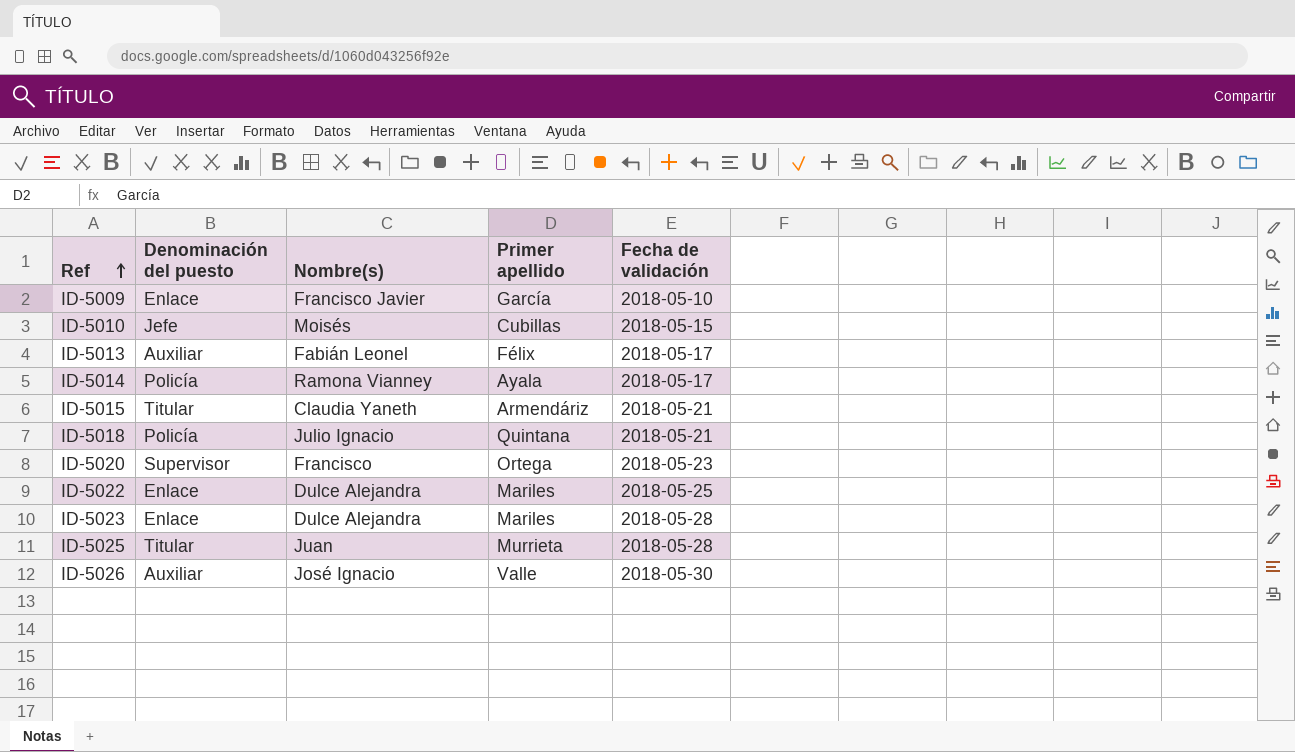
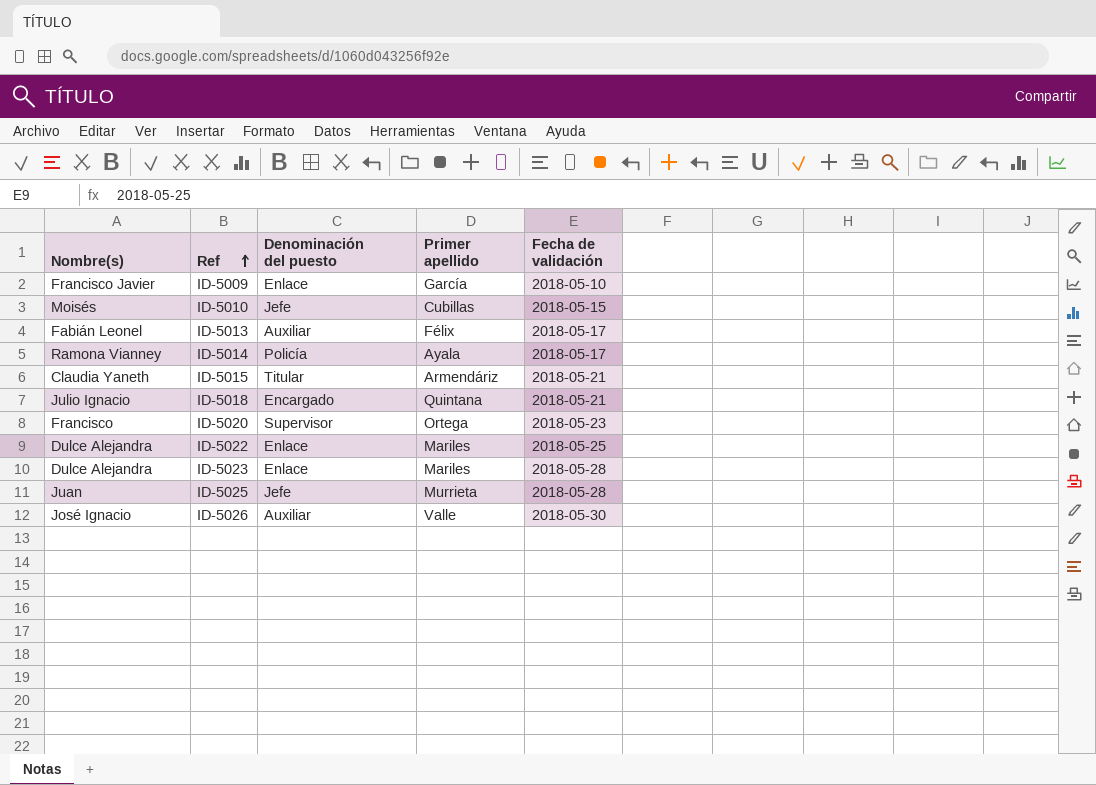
column Nombre(s) | position: 3 -> 1
ID-5018 | Denominación del puesto: Policía -> Encargado
ID-5025 | Denominación del puesto: Titular -> Jefe

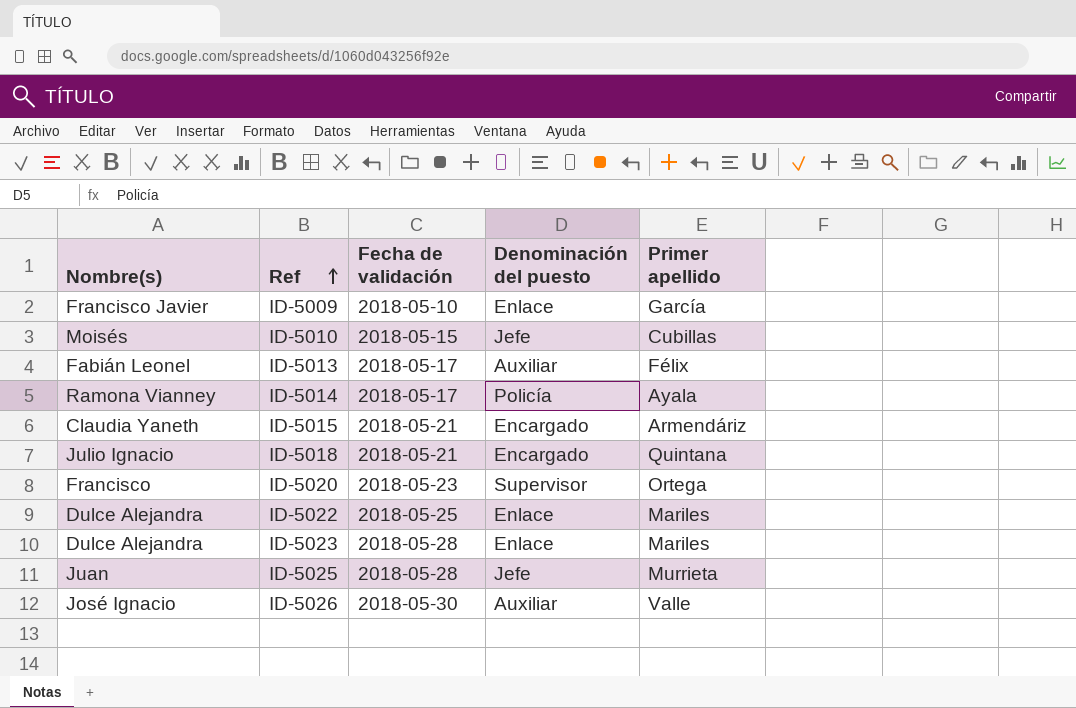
column Fecha de validación | position: 5 -> 3
ID-5015 | Denominación del puesto: Titular -> Encargado

